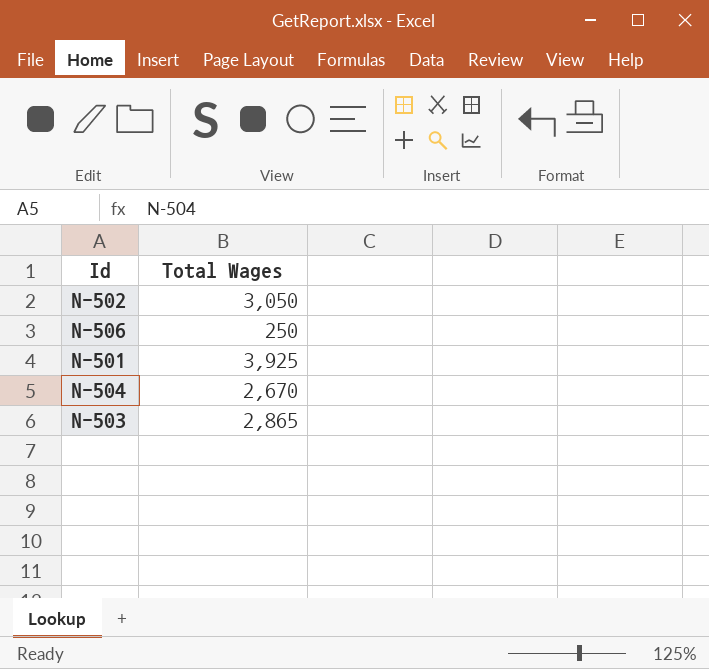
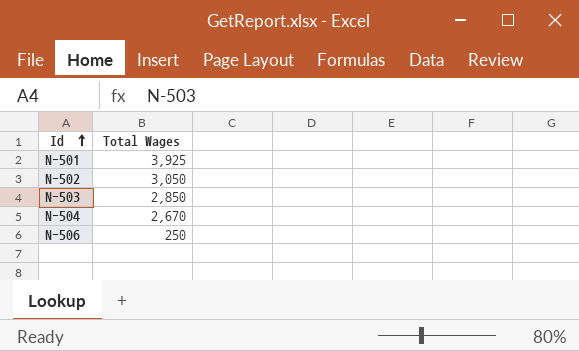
row order: none -> Id ascending
N-503 | Total Wages: 2,865 -> 2,850

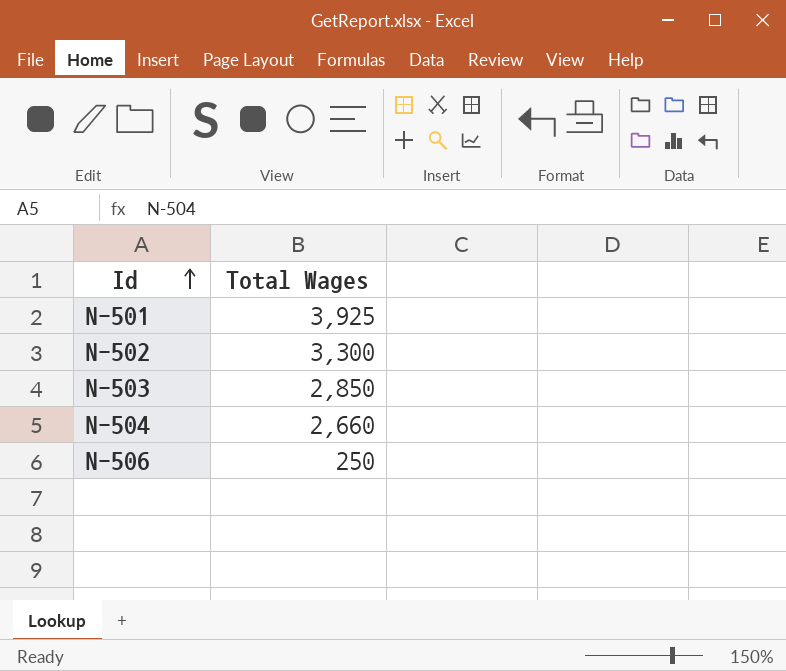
N-502 | Total Wages: 3,050 -> 3,300
N-504 | Total Wages: 2,670 -> 2,660

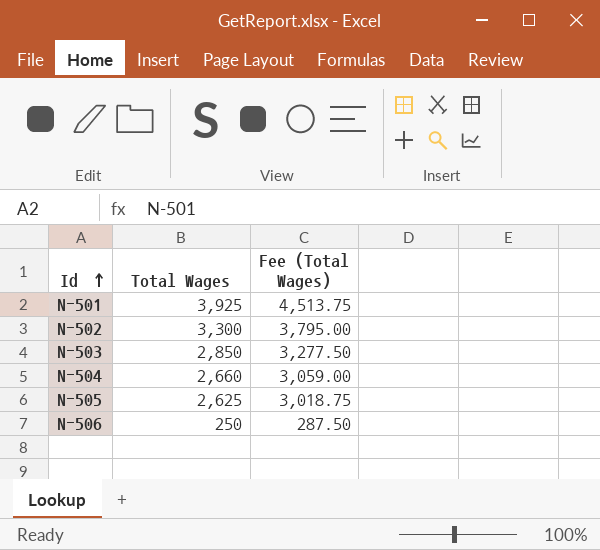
column Fee (Total Wages) | formula: none -> [Total Wages] * 1.15
row N-505: none -> 2,625 | 3,018.75

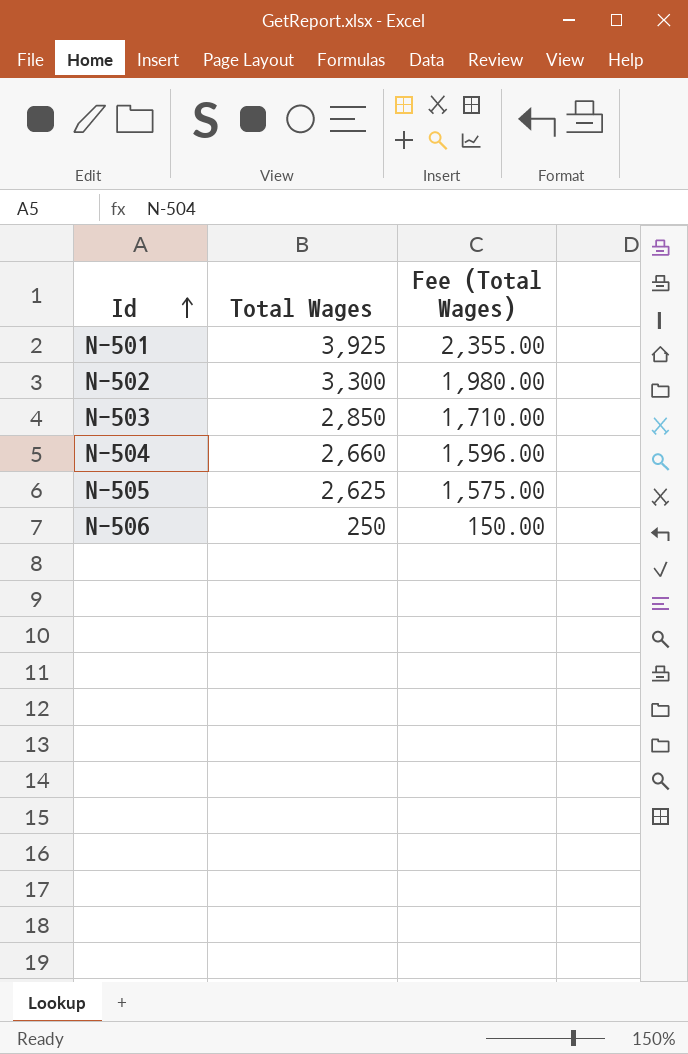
column Fee (Total Wages) | formula: [Total Wages] * 1.15 -> [Total Wages] * 0.6

